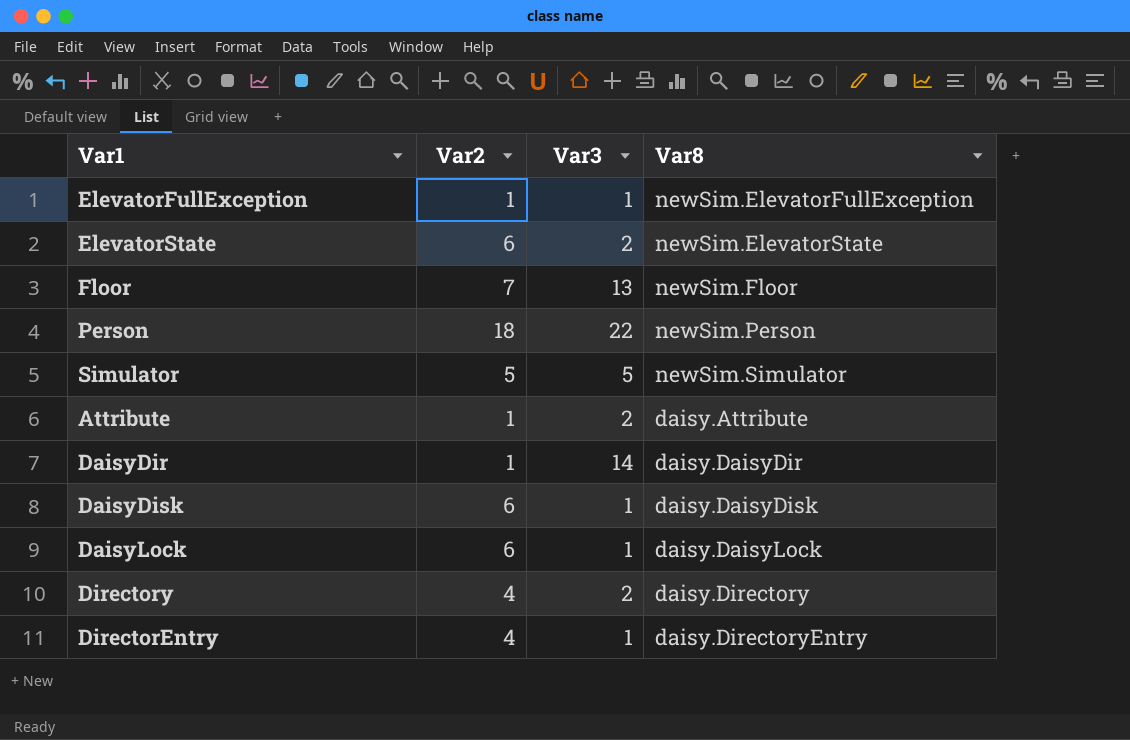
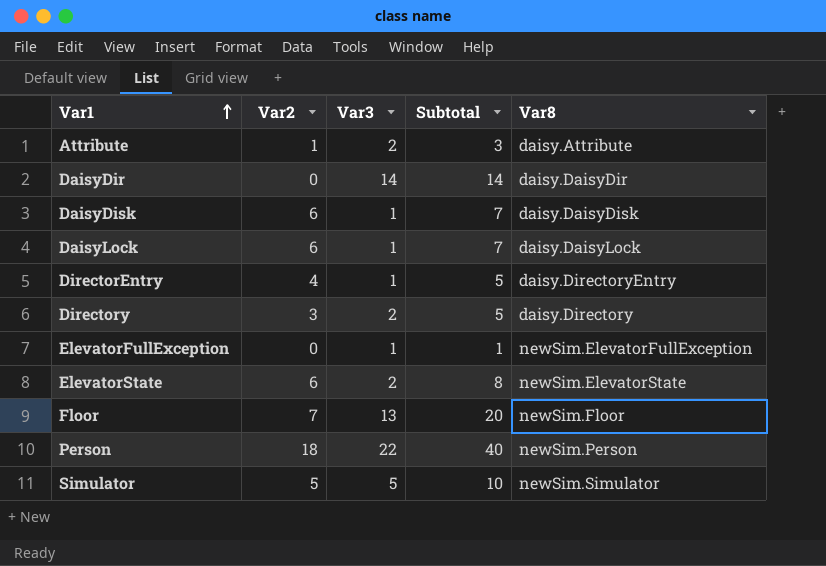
row order: none -> Var1 ascending
column Subtotal | formula: none -> [Var2] + [Var3]
DaisyDir | Var2: 1 -> 0
Directory | Var2: 4 -> 3
ElevatorFullException | Var2: 1 -> 0

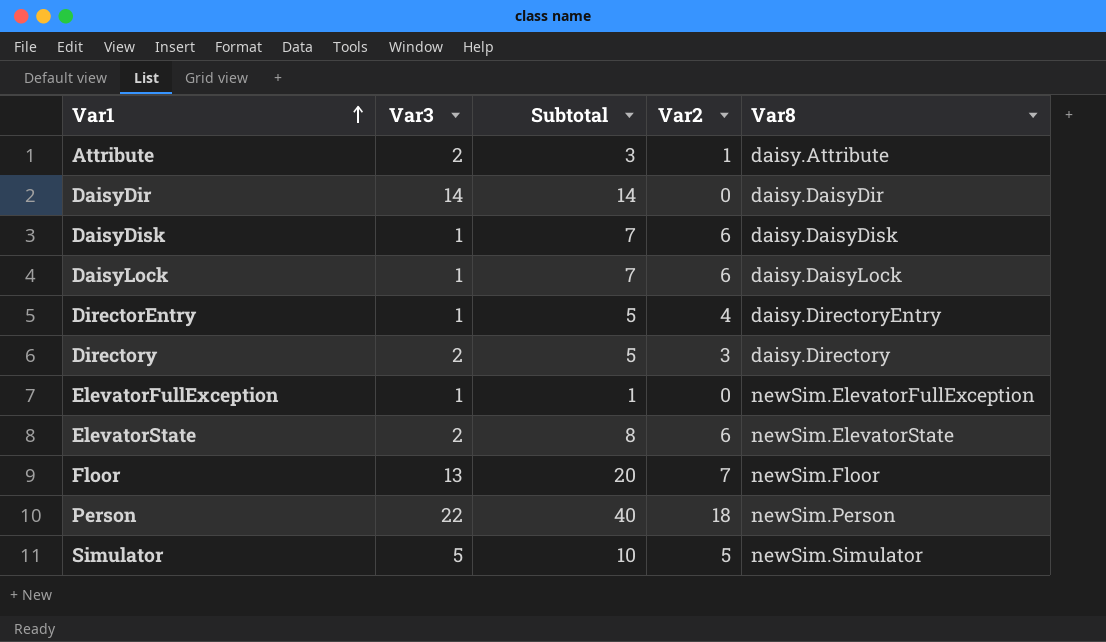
column Var2 | position: 2 -> 4

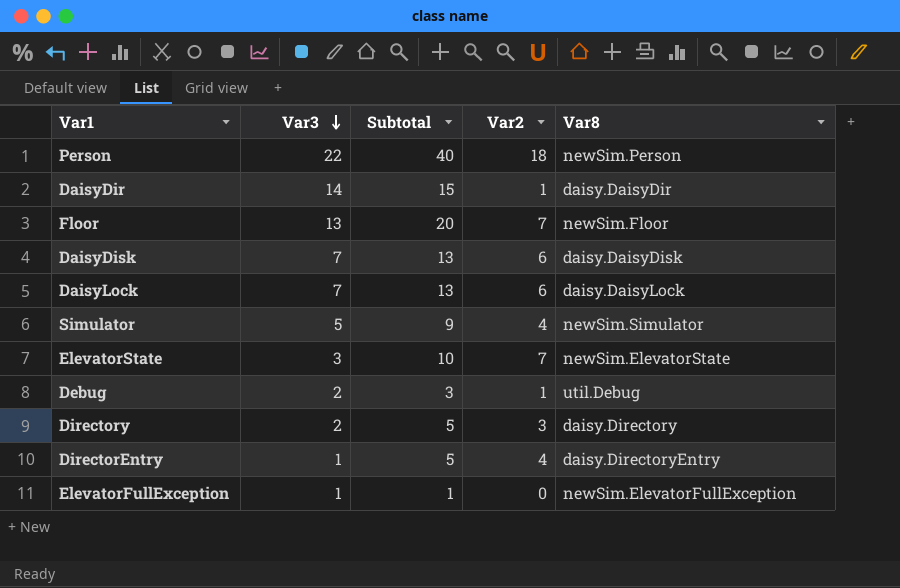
row order: Var1 ascending -> Var3 descending
row Attribute: 2 | 3 | 1 | daisy.Attribute -> none
DaisyDir | Subtotal: 14 -> 15
DaisyDir | Var2: 0 -> 1
DaisyDisk | Var3: 1 -> 7
DaisyDisk | Subtotal: 7 -> 13
DaisyLock | Var3: 1 -> 7
DaisyLock | Subtotal: 7 -> 13
Simulator | Subtotal: 10 -> 9
Simulator | Var2: 5 -> 4
ElevatorState | Var3: 2 -> 3
ElevatorState | Subtotal: 8 -> 10
ElevatorState | Var2: 6 -> 7
row Debug: none -> 2 | 3 | 1 | util.Debug

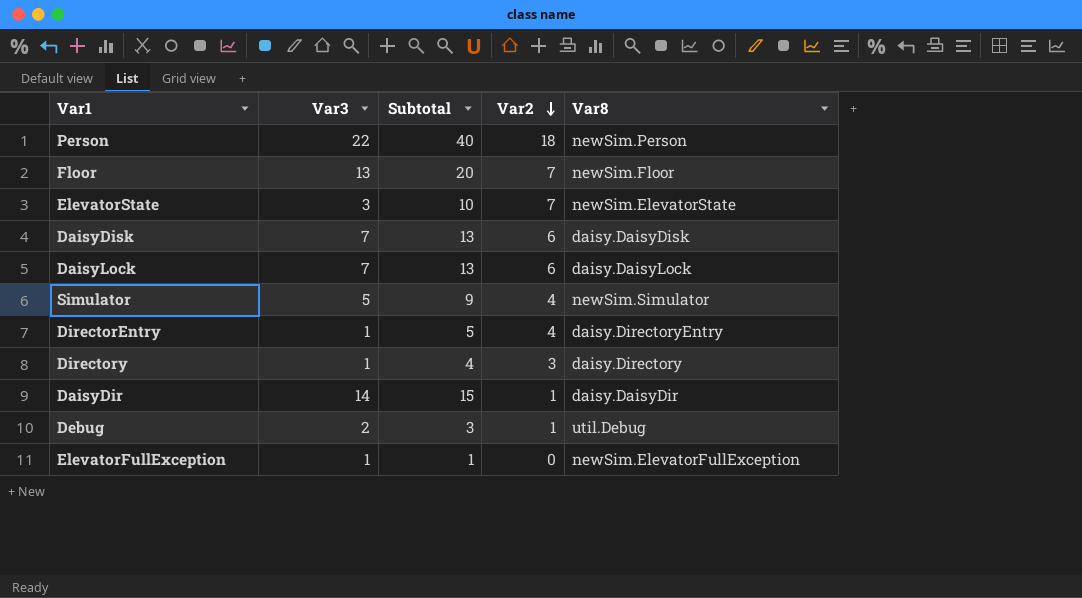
row order: Var3 descending -> Var2 descending
Directory | Var3: 2 -> 1
Directory | Subtotal: 5 -> 4

